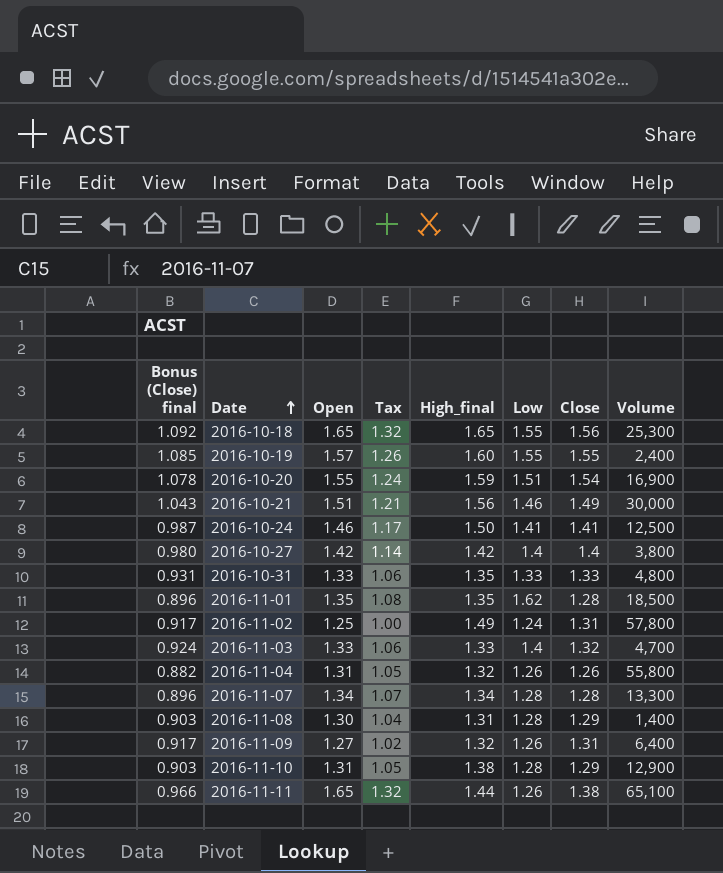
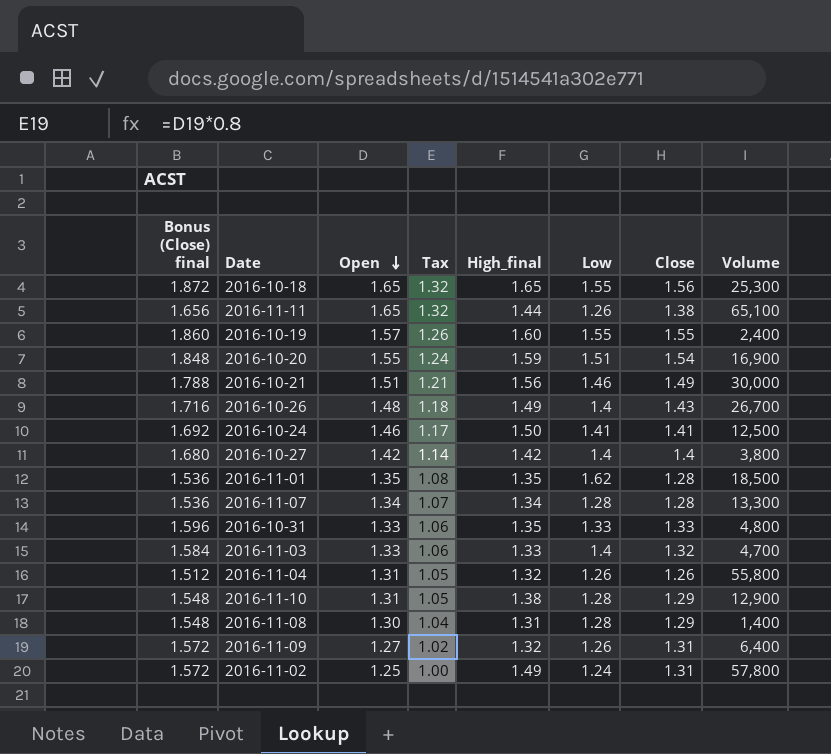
row order: Date ascending -> Open descending
column Bonus (Close) final | formula: [Close] * 0.7 -> [Close] * 1.2
row 2016-10-26: none -> 1.716 | 1.48 | 1.18 | 1.49 | 1.4 | 1.43 | 26,700

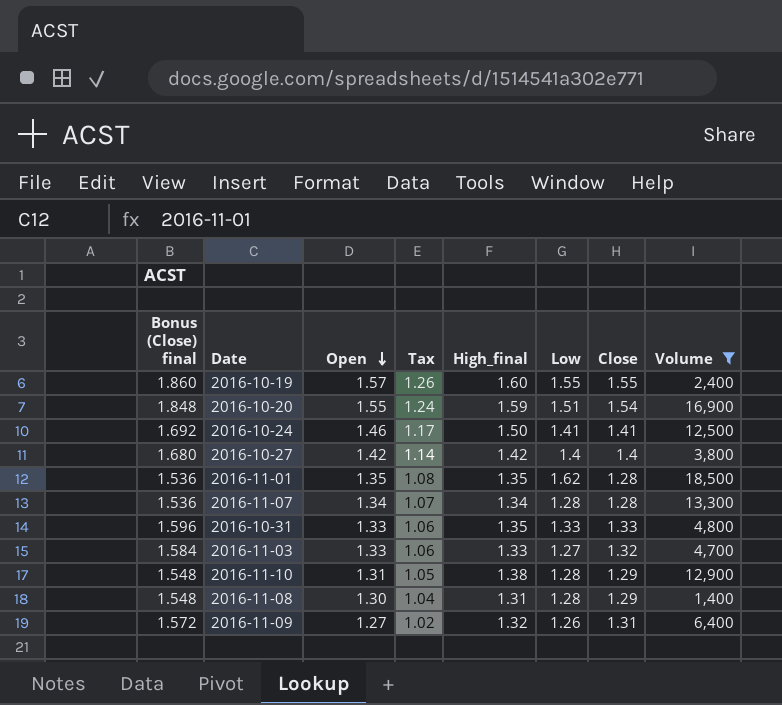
filter: none -> Volume <= 18,500
2016-11-03 | Low: 1.4 -> 1.27

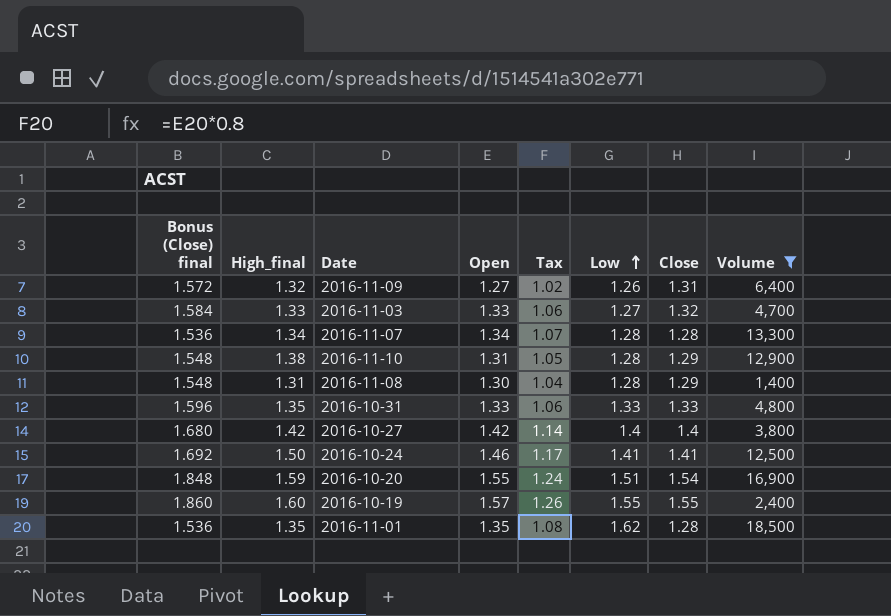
row order: Open descending -> Low ascending
column High_final | position: 5 -> 2

